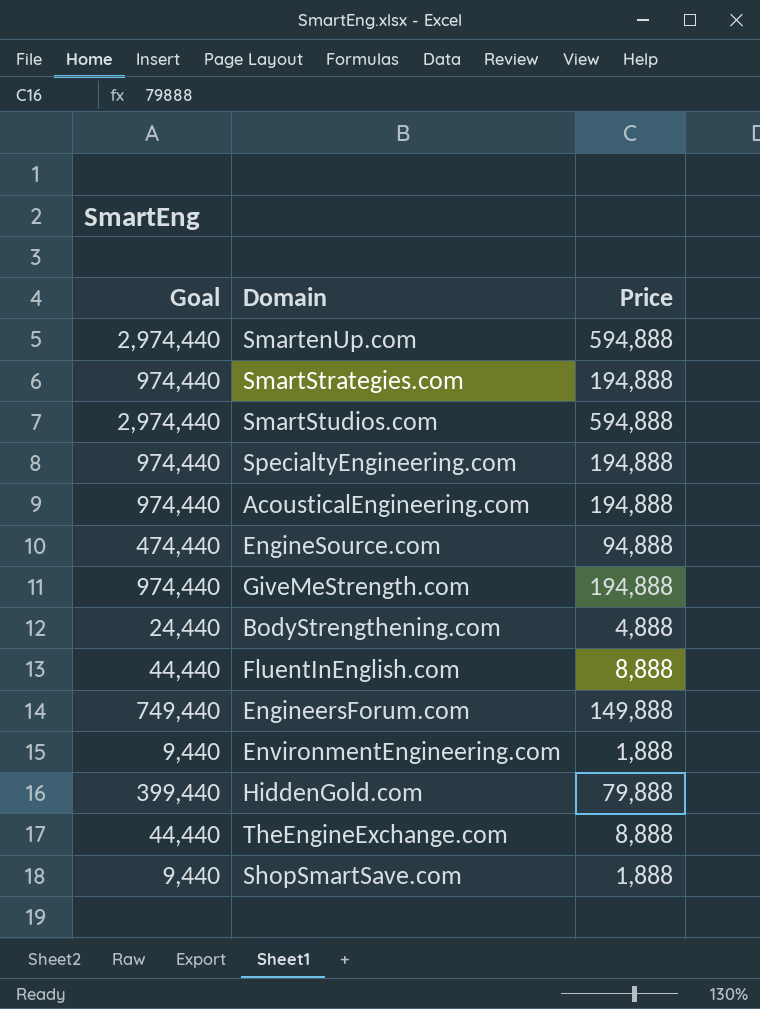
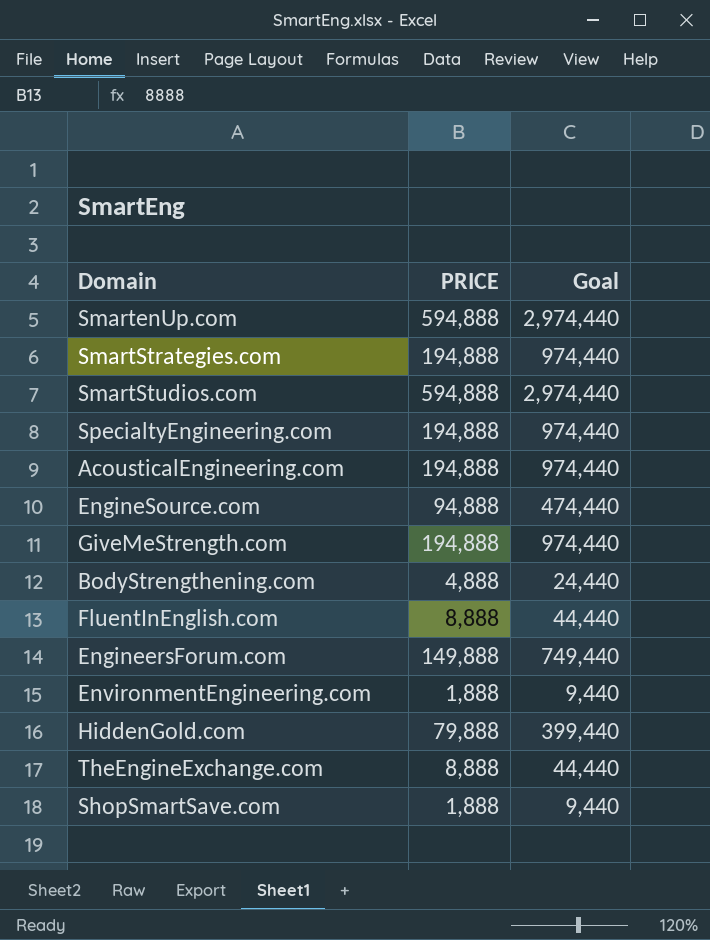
column name: Price -> PRICE
column Goal | position: 1 -> 3

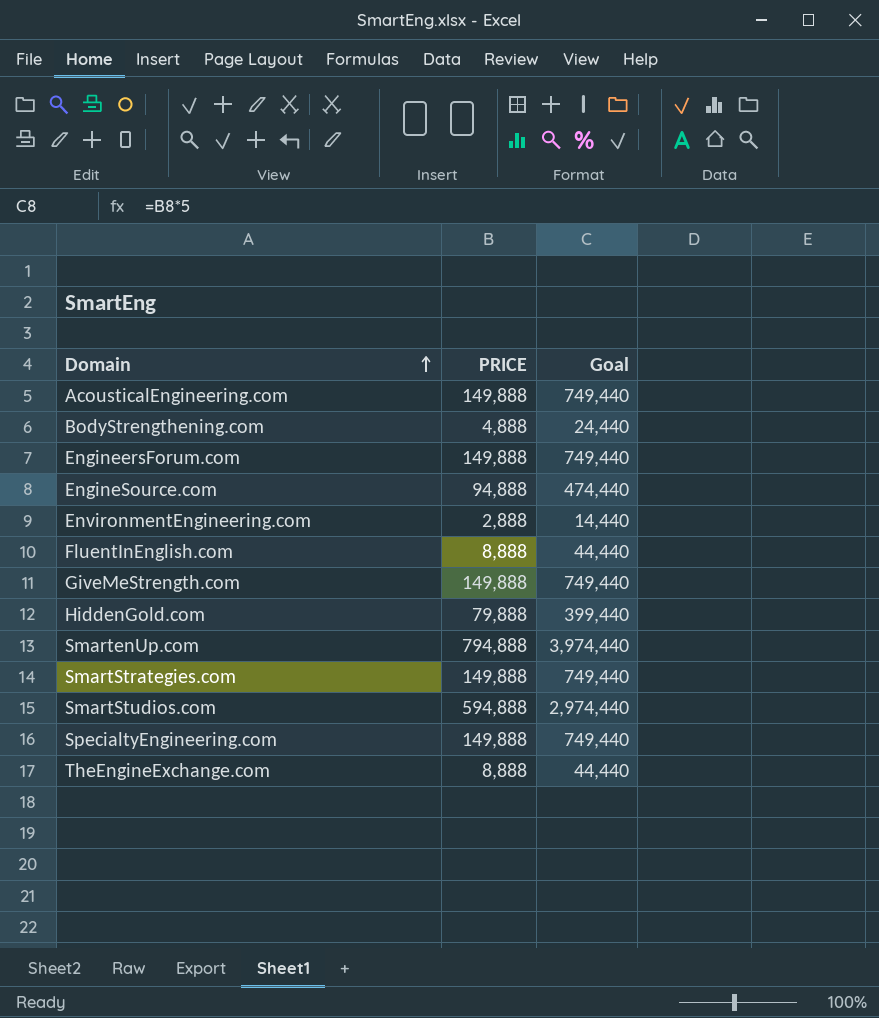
row order: none -> Domain ascending
row ShopSmartSave.com: 1,888 | 9,440 -> none
AcousticalEngineering.com | PRICE: 194,888 -> 149,888
AcousticalEngineering.com | Goal: 974,440 -> 749,440
EnvironmentEngineering.com | PRICE: 1,888 -> 2,888
EnvironmentEngineering.com | Goal: 9,440 -> 14,440
GiveMeStrength.com | PRICE: 194,888 -> 149,888
GiveMeStrength.com | Goal: 974,440 -> 749,440
SmartenUp.com | PRICE: 594,888 -> 794,888
SmartenUp.com | Goal: 2,974,440 -> 3,974,440
SmartStrategies.com | PRICE: 194,888 -> 149,888
SmartStrategies.com | Goal: 974,440 -> 749,440
SpecialtyEngineering.com | PRICE: 194,888 -> 149,888
SpecialtyEngineering.com | Goal: 974,440 -> 749,440

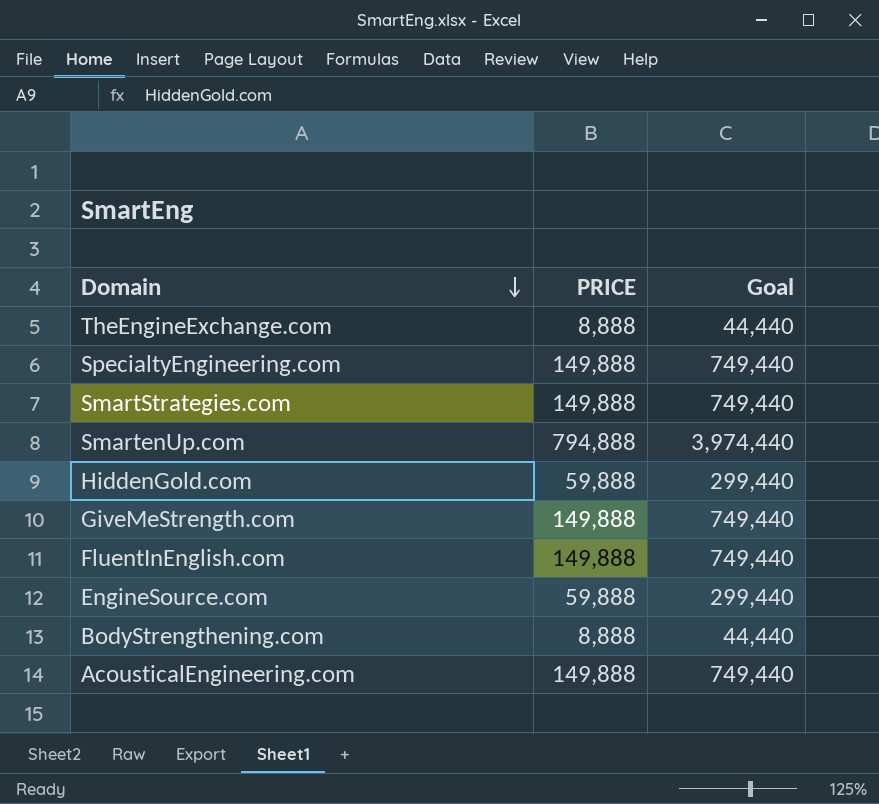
row order: Domain ascending -> Domain descending
row EngineersForum.com: 149,888 | 749,440 -> none
row EnvironmentEngineering.com: 2,888 | 14,440 -> none
row SmartStudios.com: 594,888 | 2,974,440 -> none
HiddenGold.com | PRICE: 79,888 -> 59,888
HiddenGold.com | Goal: 399,440 -> 299,440
FluentInEnglish.com | PRICE: 8,888 -> 149,888
FluentInEnglish.com | Goal: 44,440 -> 749,440
EngineSource.com | PRICE: 94,888 -> 59,888
EngineSource.com | Goal: 474,440 -> 299,440
BodyStrengthening.com | PRICE: 4,888 -> 8,888
BodyStrengthening.com | Goal: 24,440 -> 44,440

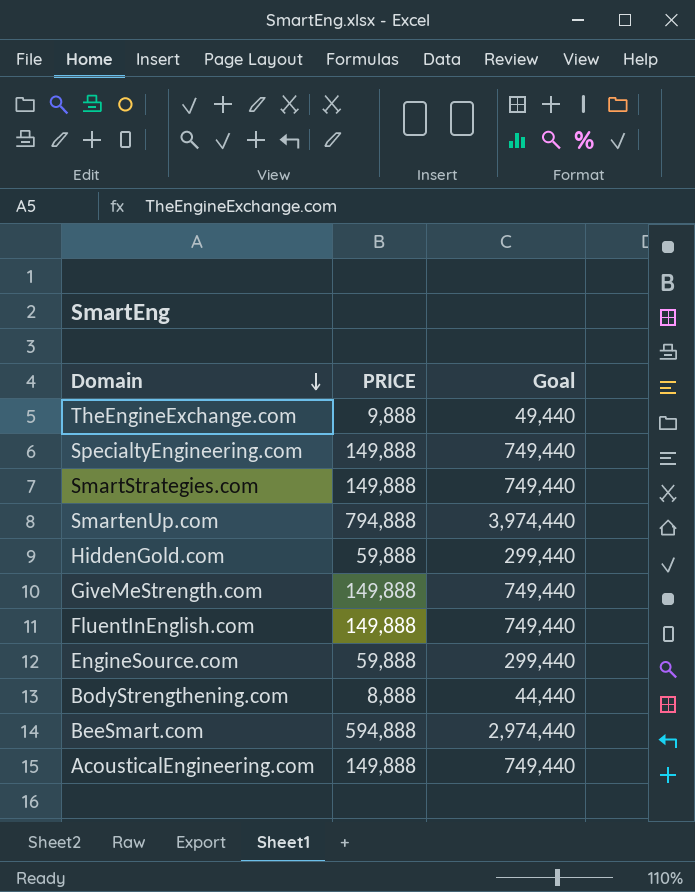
TheEngineExchange.com | PRICE: 8,888 -> 9,888
TheEngineExchange.com | Goal: 44,440 -> 49,440
row BeeSmart.com: none -> 594,888 | 2,974,440

